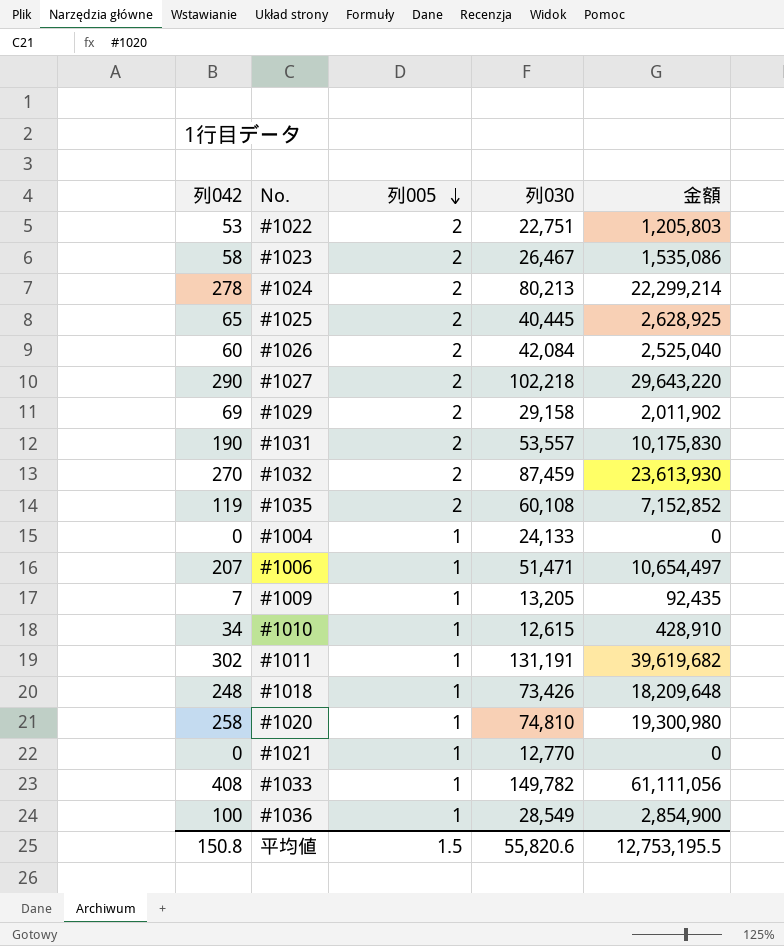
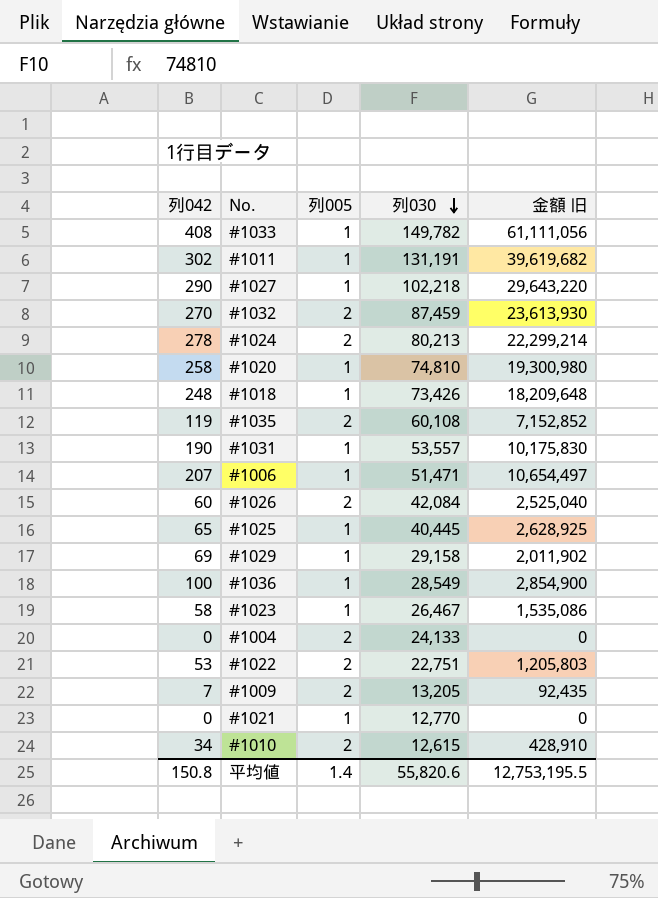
row order: 列005 descending -> 列030 descending
column name: 金額 -> 金額 旧
#1027 | 列005: 2 -> 1
#1031 | 列005: 2 -> 1
#1025 | 列005: 2 -> 1
#1029 | 列005: 2 -> 1
#1023 | 列005: 2 -> 1
#1004 | 列005: 1 -> 2
#1009 | 列005: 1 -> 2
#1010 | 列005: 1 -> 2
平均値 | 列005: 1.5 -> 1.4

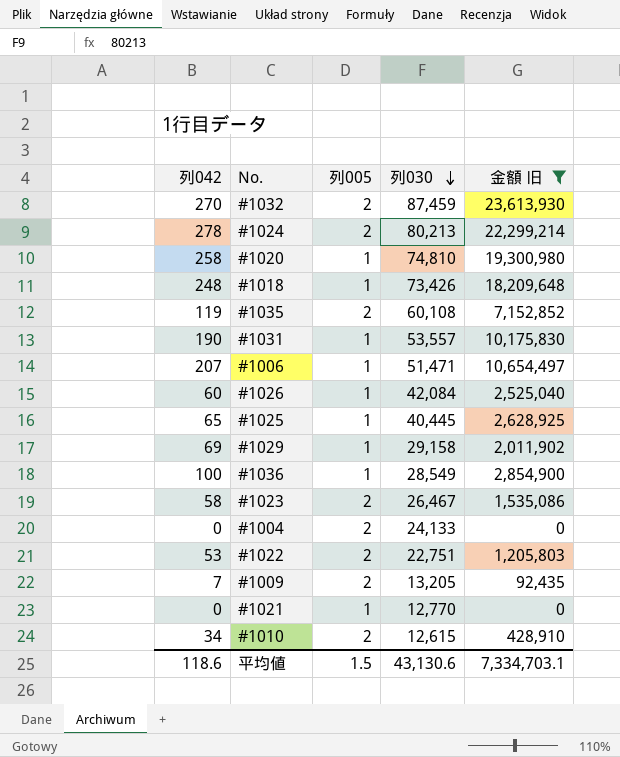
filter: none -> 金額 旧 <= 23,613,930
#1026 | 列005: 2 -> 1
#1023 | 列005: 1 -> 2
平均値 | 列042: 150.8 -> 118.6
平均値 | 列005: 1.4 -> 1.5
平均値 | 列030: 55,820.6 -> 43,130.6
平均値 | 金額 旧: 12,753,195.5 -> 7,334,703.1

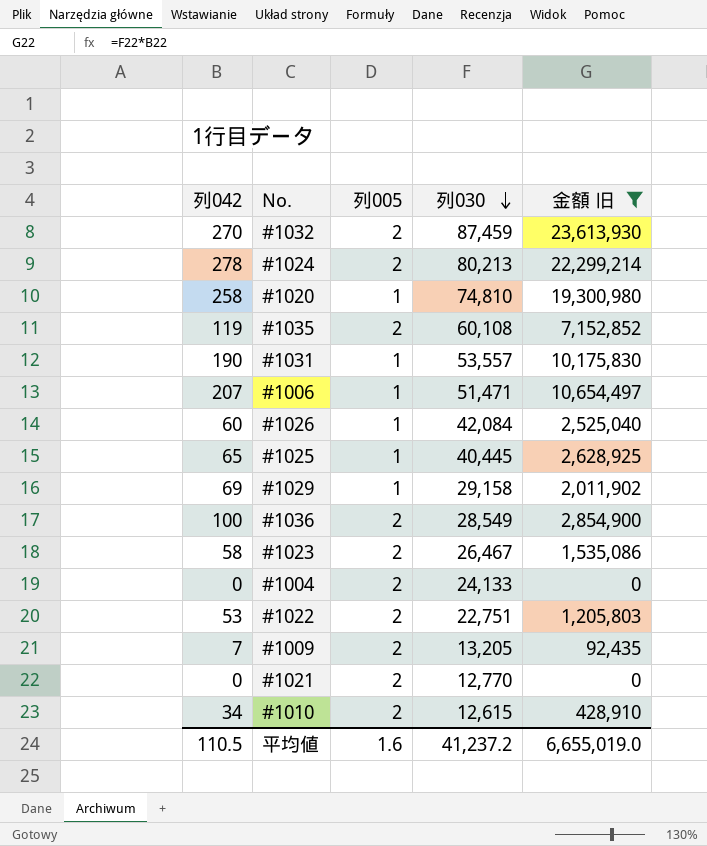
row #1018: 248 | 1 | 73,426 | 18,209,648 -> none
#1036 | 列005: 1 -> 2
#1021 | 列005: 1 -> 2
平均値 | 列042: 118.6 -> 110.5
平均値 | 列005: 1.5 -> 1.6
平均値 | 列030: 43,130.6 -> 41,237.2
平均値 | 金額 旧: 7,334,703.1 -> 6,655,019.0

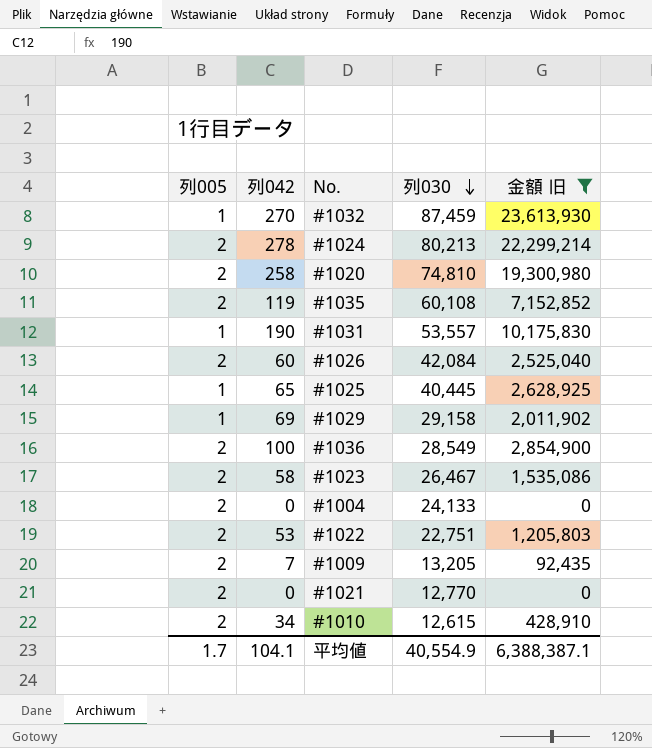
column 列005 | position: 3 -> 1
row #1006: 207 | 1 | 51,471 | 10,654,497 -> none
#1032 | 列005: 2 -> 1
#1020 | 列005: 1 -> 2
#1026 | 列005: 1 -> 2
平均値 | 列005: 1.6 -> 1.7
平均値 | 列042: 110.5 -> 104.1
平均値 | 列030: 41,237.2 -> 40,554.9
平均値 | 金額 旧: 6,655,019.0 -> 6,388,387.1

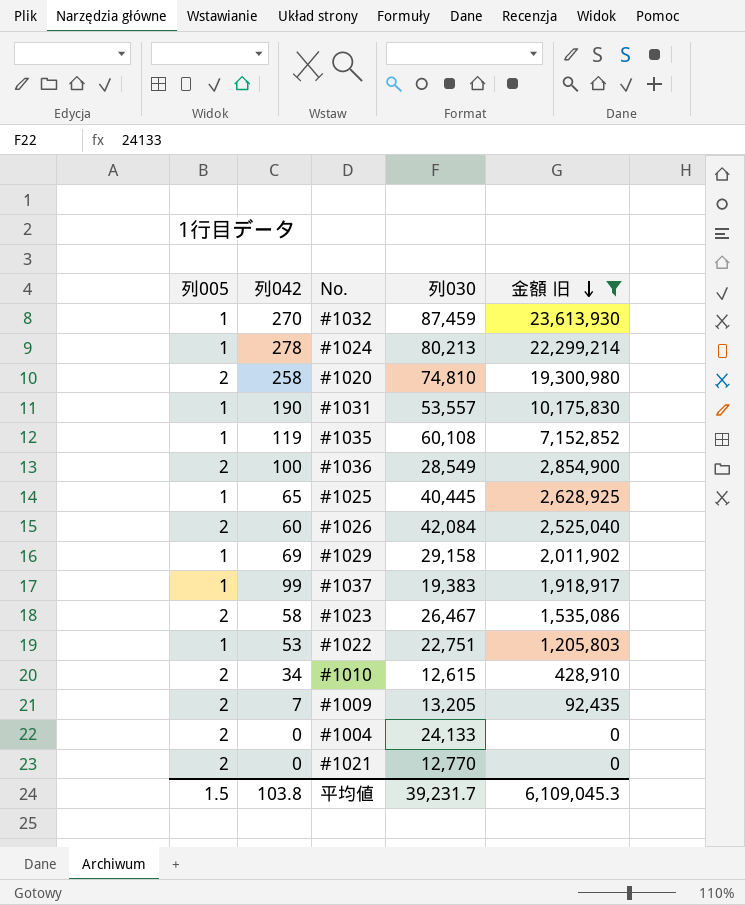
row order: 列030 descending -> 金額 旧 descending
#1024 | 列005: 2 -> 1
#1035 | 列005: 2 -> 1
row #1037: none -> 1 | 99 | 19,383 | 1,918,917
#1022 | 列005: 2 -> 1
平均値 | 列005: 1.7 -> 1.5
平均値 | 列042: 104.1 -> 103.8
平均値 | 列030: 40,554.9 -> 39,231.7
平均値 | 金額 旧: 6,388,387.1 -> 6,109,045.3

